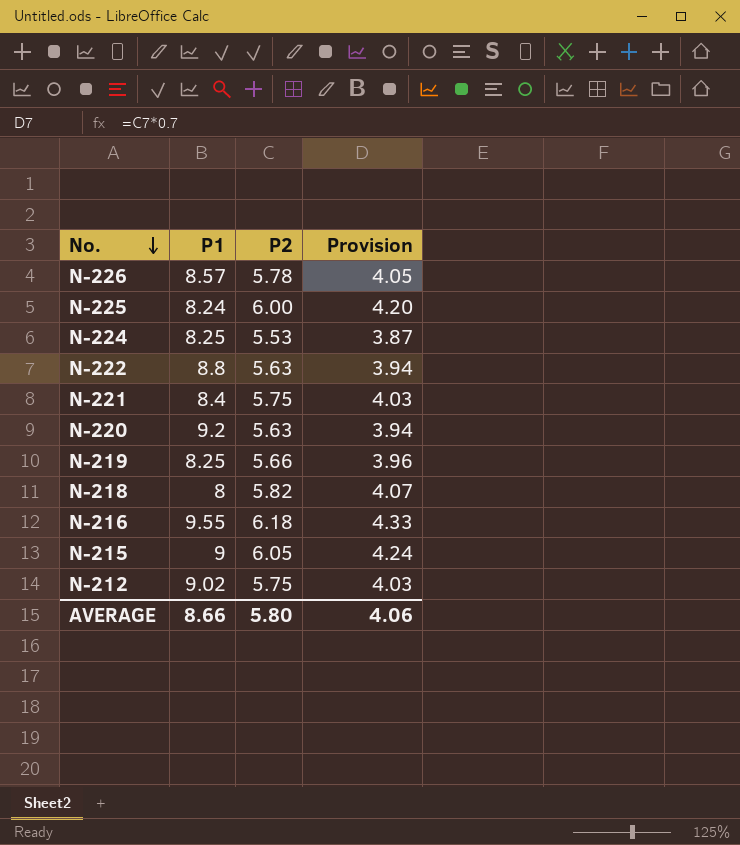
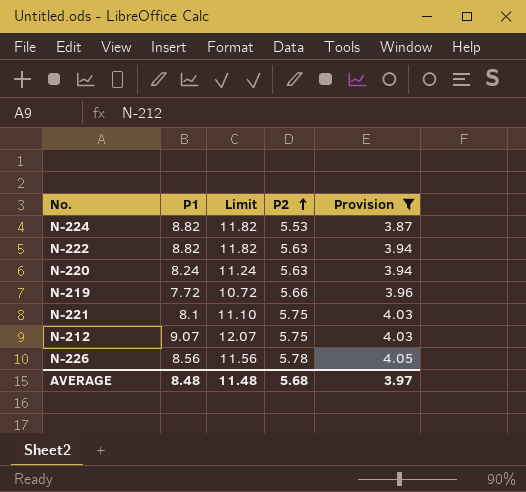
filter: none -> Provision <= 4.05
row order: No. descending -> P2 ascending
column Limit | formula: none -> [P1] + 3
N-224 | P1: 8.25 -> 8.82
N-222 | P1: 8.8 -> 8.82
N-220 | P1: 9.2 -> 8.24
N-219 | P1: 8.25 -> 7.72
N-221 | P1: 8.4 -> 8.1
N-212 | P1: 9.02 -> 9.07
N-226 | P1: 8.57 -> 8.56
AVERAGE | P1: 8.66 -> 8.48
AVERAGE | P2: 5.80 -> 5.68
AVERAGE | Provision: 4.06 -> 3.97

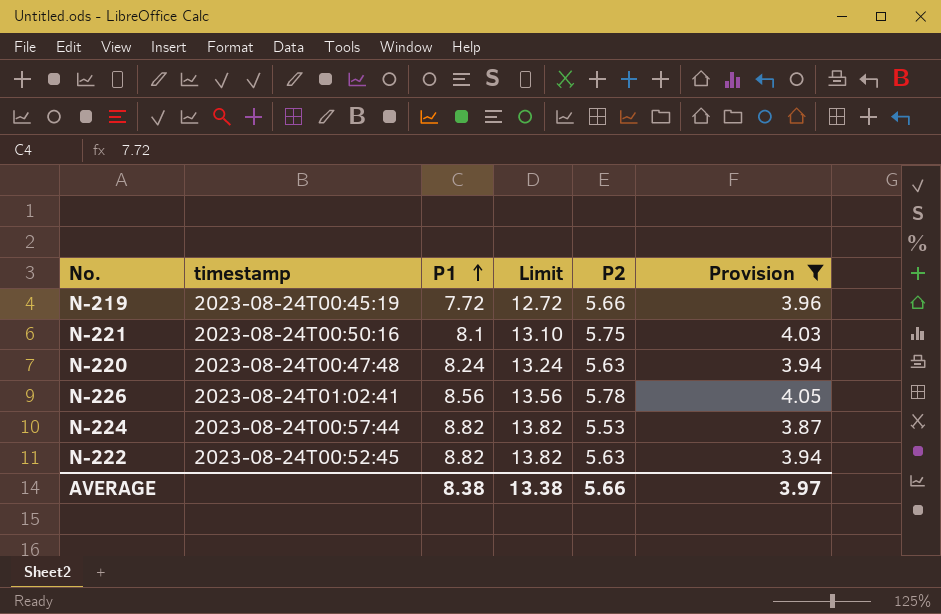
row order: P2 ascending -> P1 ascending
column timestamp | position: none -> 2
column Limit | formula: [P1] + 3 -> [P1] + 5
row N-212: 9.07 | 12.07 | 5.75 | 4.03 -> none
AVERAGE | P1: 8.48 -> 8.38
AVERAGE | Limit: 11.48 -> 13.38
AVERAGE | P2: 5.68 -> 5.66

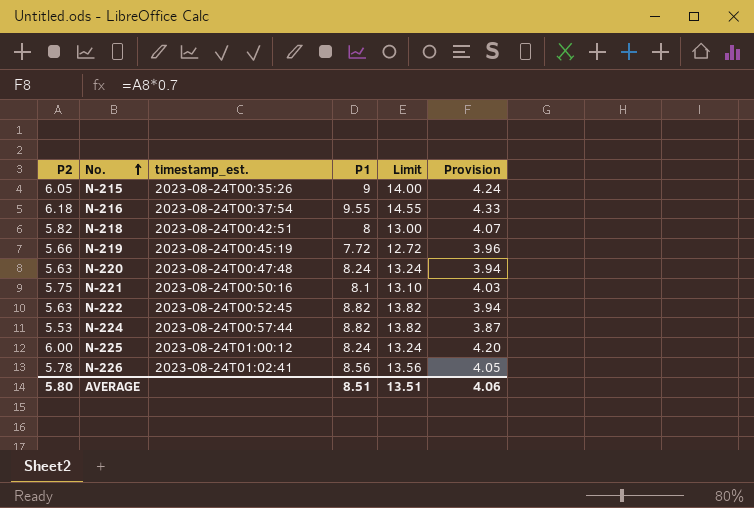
filter: Provision <= 4.05 -> none
row order: P1 ascending -> No. ascending
column P2 | position: 5 -> 1
column name: timestamp -> timestamp_est.
AVERAGE | P2: 5.66 -> 5.80
AVERAGE | P1: 8.38 -> 8.51
AVERAGE | Limit: 13.38 -> 13.51
AVERAGE | Provision: 3.97 -> 4.06

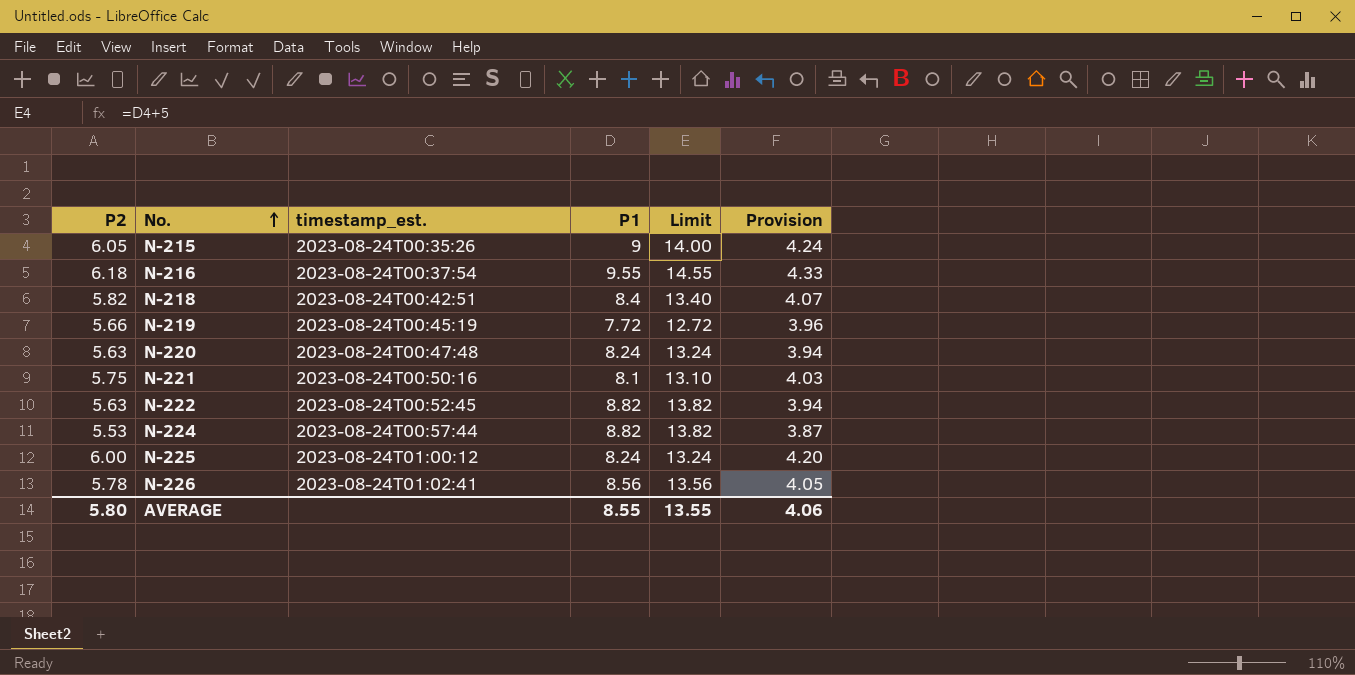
N-218 | P1: 8 -> 8.4
N-218 | Limit: 13.00 -> 13.40
AVERAGE | P1: 8.51 -> 8.55
AVERAGE | Limit: 13.51 -> 13.55

